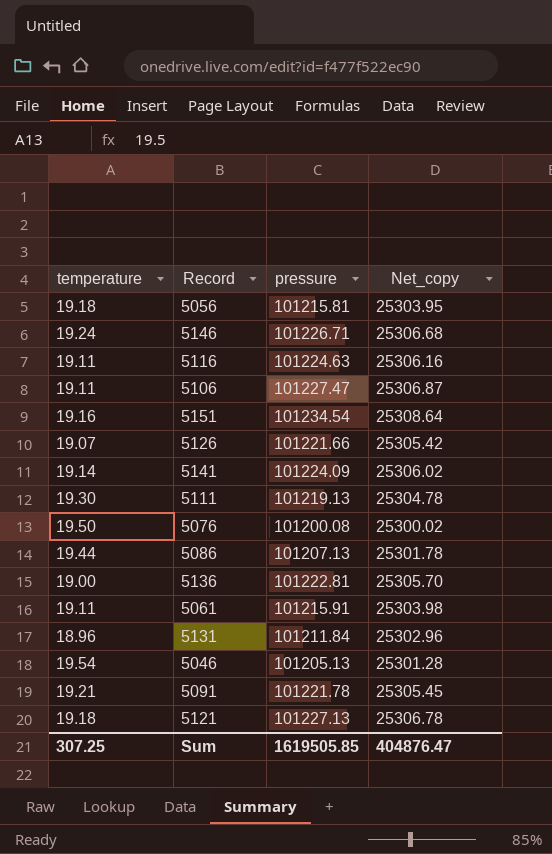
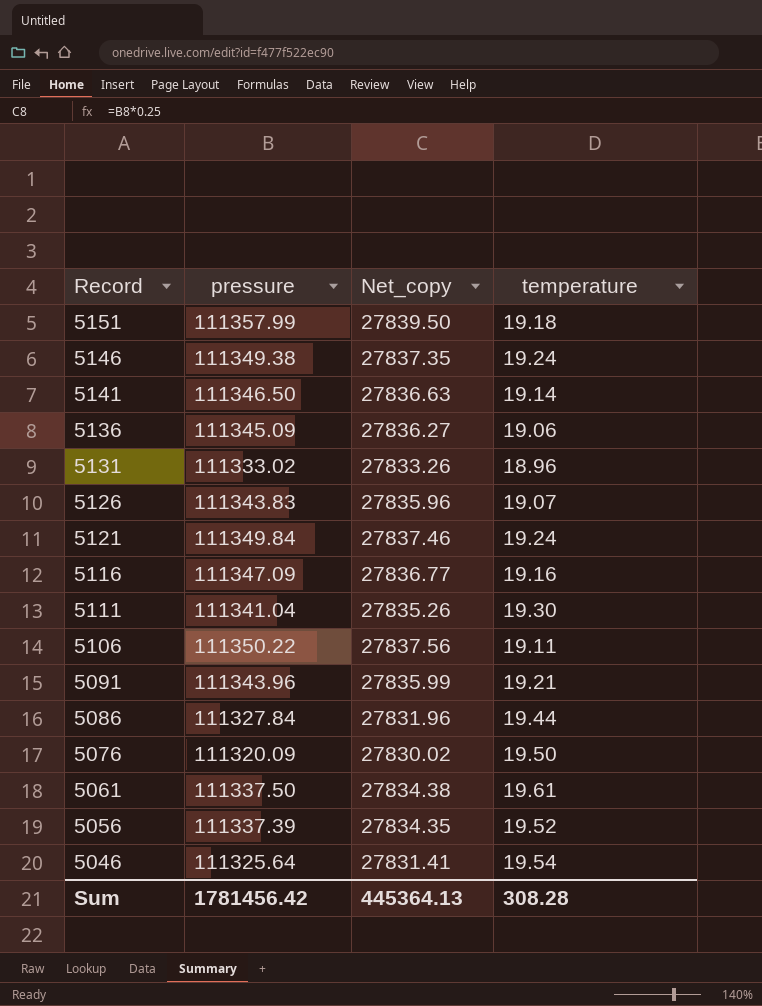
row order: none -> Record descending
column temperature | position: 1 -> 4
5151 | pressure: 101234.54 -> 111357.99
5151 | Net_copy: 25308.64 -> 27839.50
5151 | temperature: 19.16 -> 19.18
5146 | pressure: 101226.71 -> 111349.38
5146 | Net_copy: 25306.68 -> 27837.35
5141 | pressure: 101224.09 -> 111346.50
5141 | Net_copy: 25306.02 -> 27836.63
5136 | pressure: 101222.81 -> 111345.09
5136 | Net_copy: 25305.70 -> 27836.27
5136 | temperature: 19.00 -> 19.06
5131 | pressure: 101211.84 -> 111333.02
5131 | Net_copy: 25302.96 -> 27833.26
5126 | pressure: 101221.66 -> 111343.83
5126 | Net_copy: 25305.42 -> 27835.96
5121 | pressure: 101227.13 -> 111349.84
5121 | Net_copy: 25306.78 -> 27837.46
5121 | temperature: 19.18 -> 19.24
5116 | pressure: 101224.63 -> 111347.09
5116 | Net_copy: 25306.16 -> 27836.77
5116 | temperature: 19.11 -> 19.16
5111 | pressure: 101219.13 -> 111341.04
5111 | Net_copy: 25304.78 -> 27835.26
5106 | pressure: 101227.47 -> 111350.22
5106 | Net_copy: 25306.87 -> 27837.56
5091 | pressure: 101221.78 -> 111343.96
5091 | Net_copy: 25305.45 -> 27835.99
5086 | pressure: 101207.13 -> 111327.84
5086 | Net_copy: 25301.78 -> 27831.96
5076 | pressure: 101200.08 -> 111320.09
5076 | Net_copy: 25300.02 -> 27830.02
5061 | pressure: 101215.91 -> 111337.50
5061 | Net_copy: 25303.98 -> 27834.38
5061 | temperature: 19.11 -> 19.61
5056 | pressure: 101215.81 -> 111337.39
5056 | Net_copy: 25303.95 -> 27834.35
5056 | temperature: 19.18 -> 19.52
5046 | pressure: 101205.13 -> 111325.64
5046 | Net_copy: 25301.28 -> 27831.41
Sum | pressure: 1619505.85 -> 1781456.42
Sum | Net_copy: 404876.47 -> 445364.13
Sum | temperature: 307.25 -> 308.28

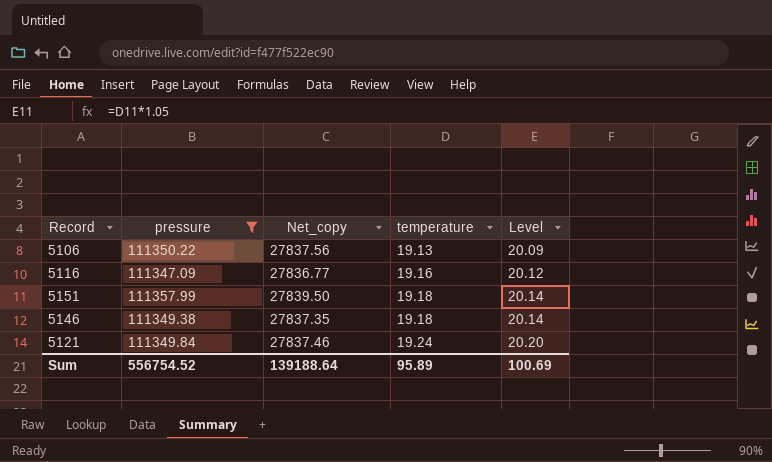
filter: none -> pressure >= 111347.09
row order: Record descending -> temperature ascending
column Level | formula: none -> [temperature] * 1.05
5106 | temperature: 19.11 -> 19.13
5146 | temperature: 19.24 -> 19.18
Sum | pressure: 1781456.42 -> 556754.52
Sum | Net_copy: 445364.13 -> 139188.64
Sum | temperature: 308.28 -> 95.89

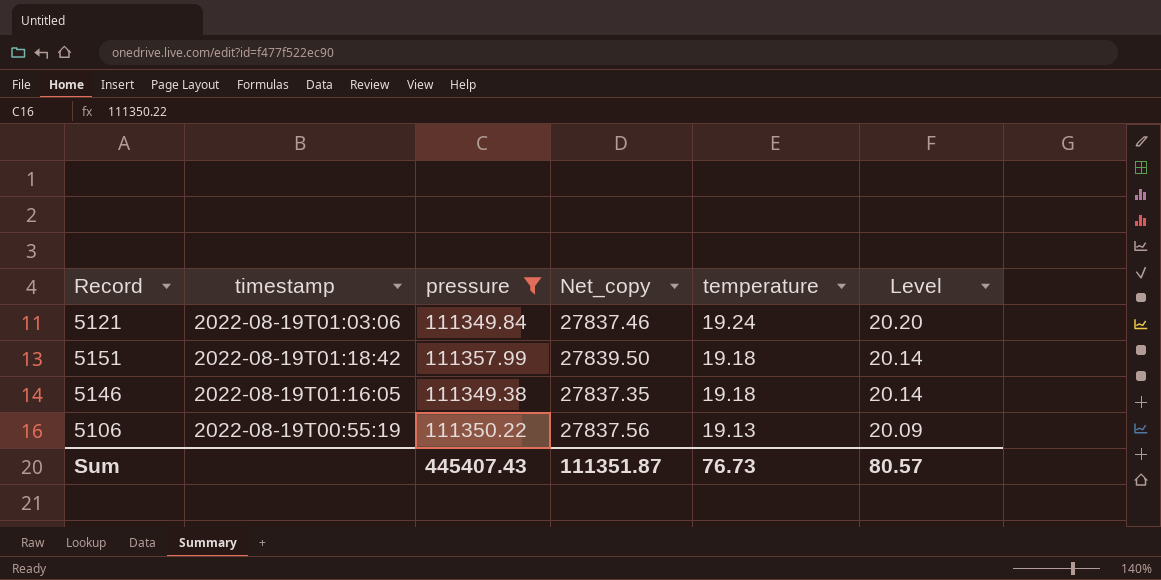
row order: temperature ascending -> temperature descending
column timestamp | position: none -> 2
row 5116: 111347.09 | 27836.77 | 19.16 | 20.12 -> none
Sum | pressure: 556754.52 -> 445407.43
Sum | Net_copy: 139188.64 -> 111351.87
Sum | temperature: 95.89 -> 76.73
Sum | Level: 100.69 -> 80.57

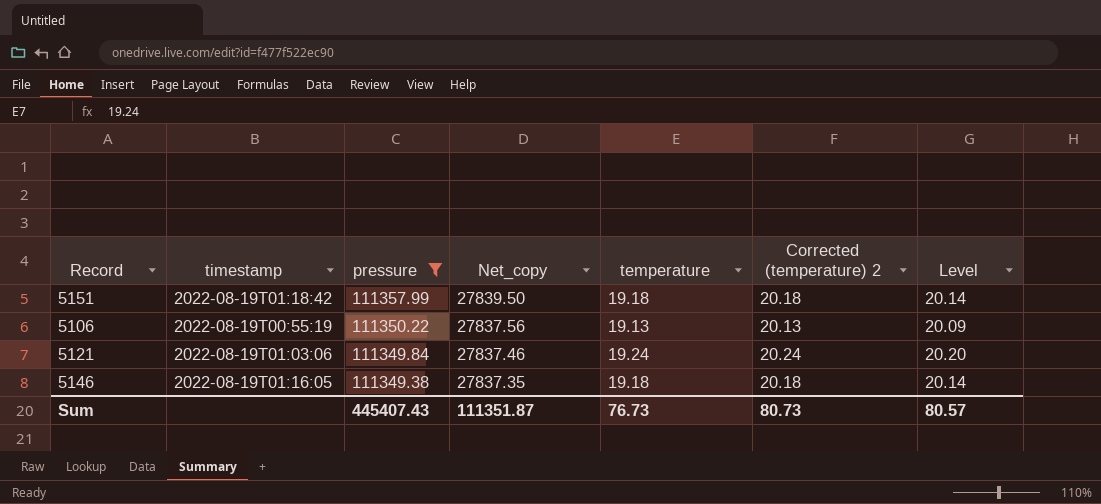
row order: temperature descending -> pressure descending
column Corrected (temperature) 2 | formula: none -> [temperature] + 1

